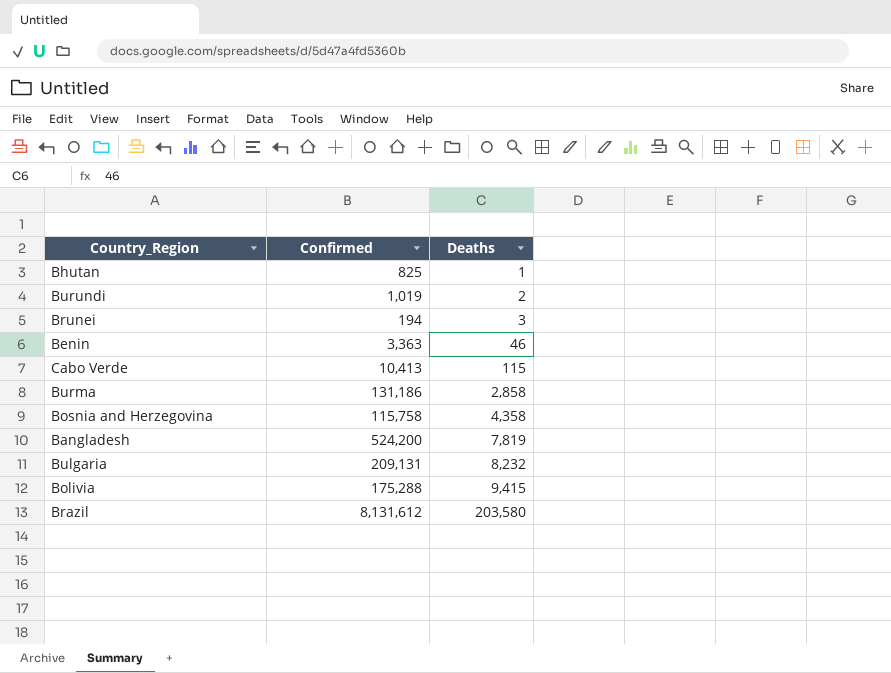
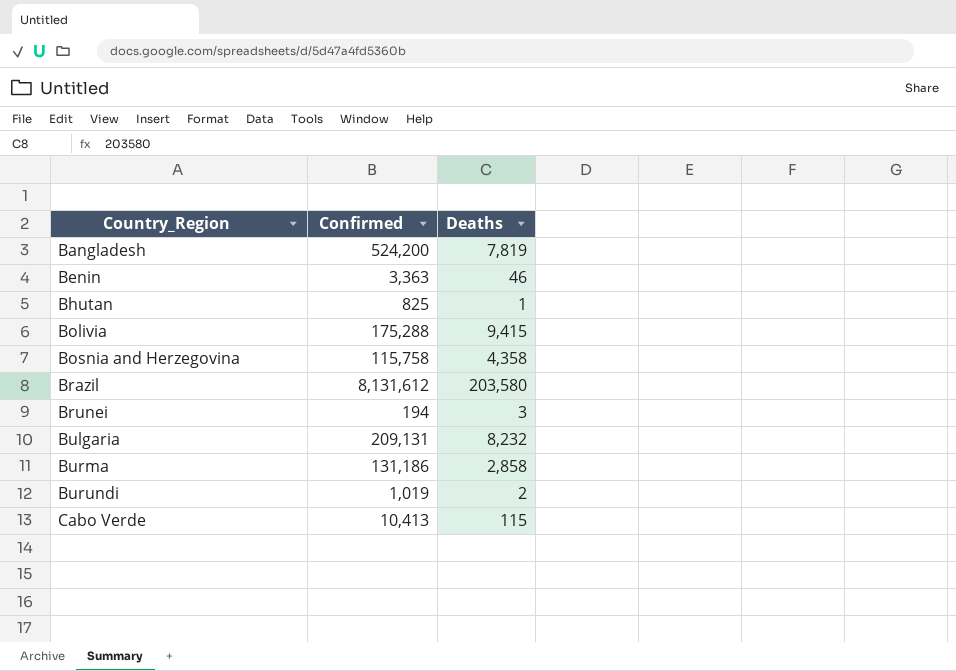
row order: Deaths ascending -> Country_Region ascending

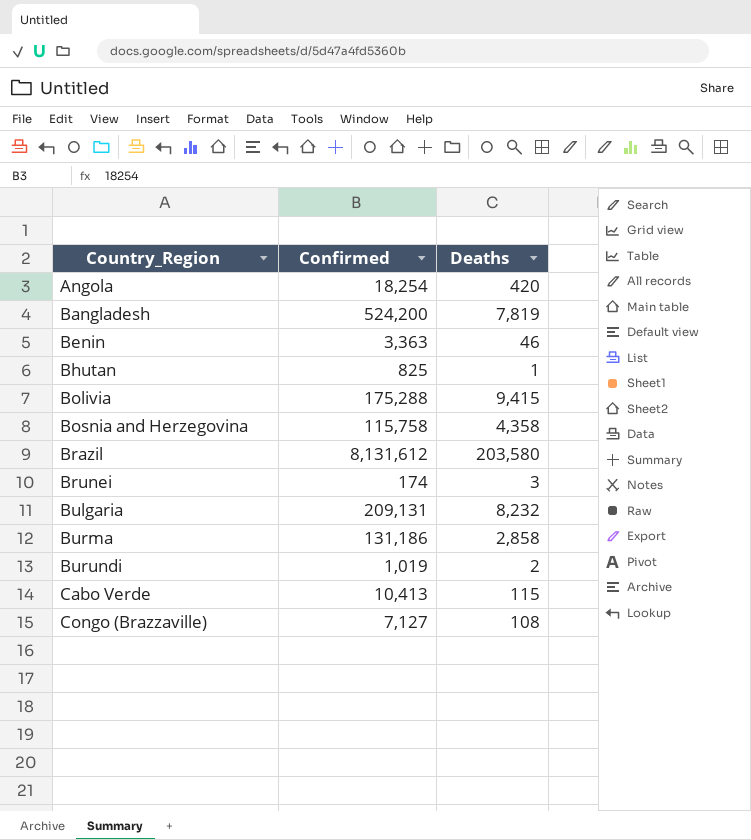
row Angola: none -> 18,254 | 420
Brunei | Confirmed: 194 -> 174
row Congo (Brazzaville): none -> 7,127 | 108

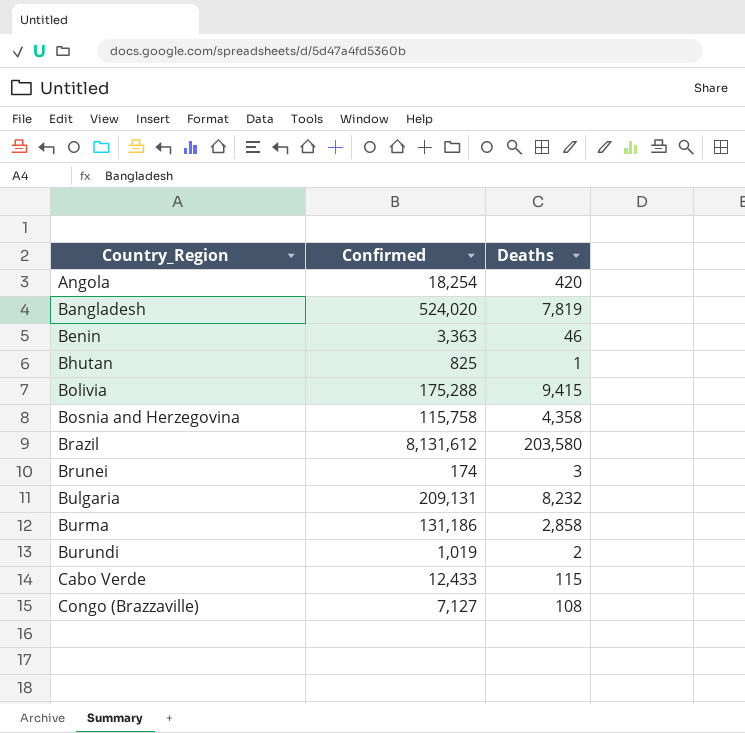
Bangladesh | Confirmed: 524,200 -> 524,020
Cabo Verde | Confirmed: 10,413 -> 12,433

